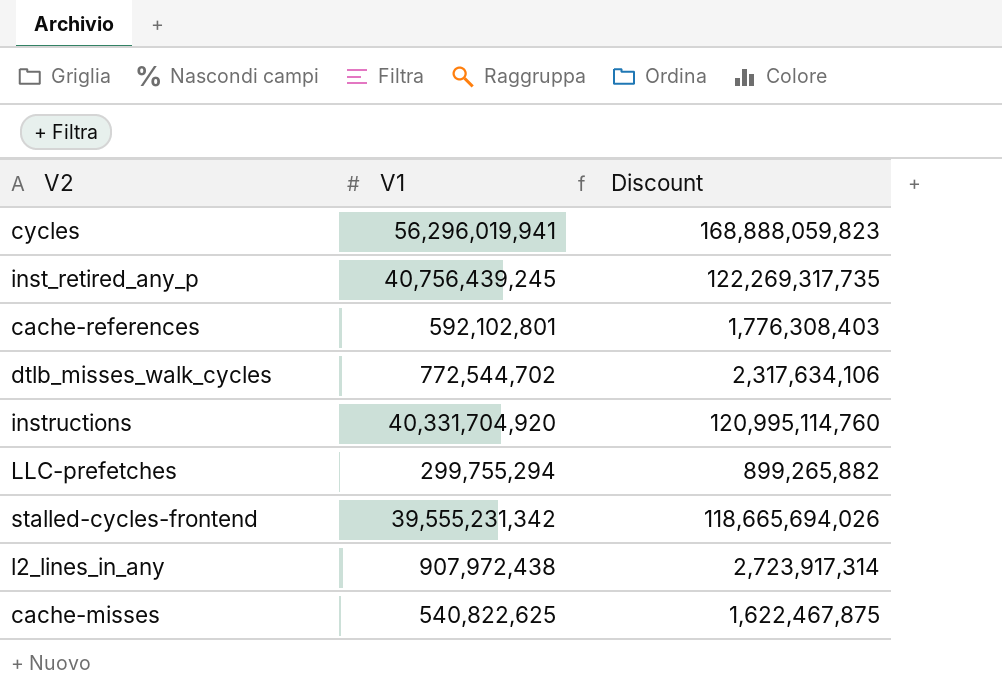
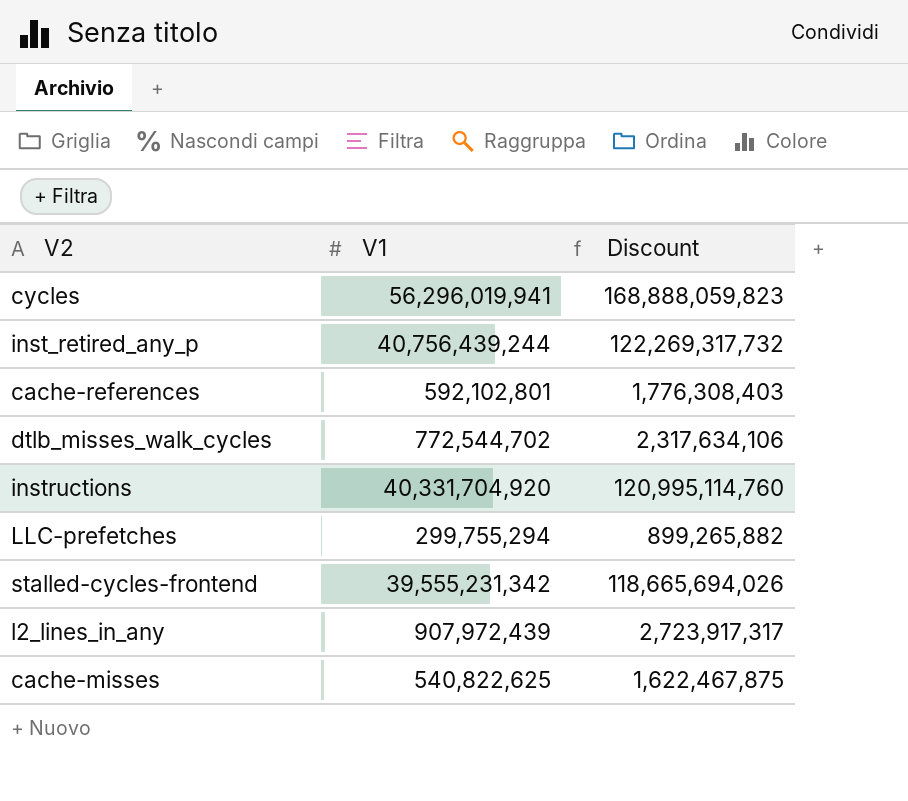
inst_retired_any_p | V1: 40,756,439,245 -> 40,756,439,244
inst_retired_any_p | Discount: 122,269,317,735 -> 122,269,317,732
l2_lines_in_any | V1: 907,972,438 -> 907,972,439
l2_lines_in_any | Discount: 2,723,917,314 -> 2,723,917,317

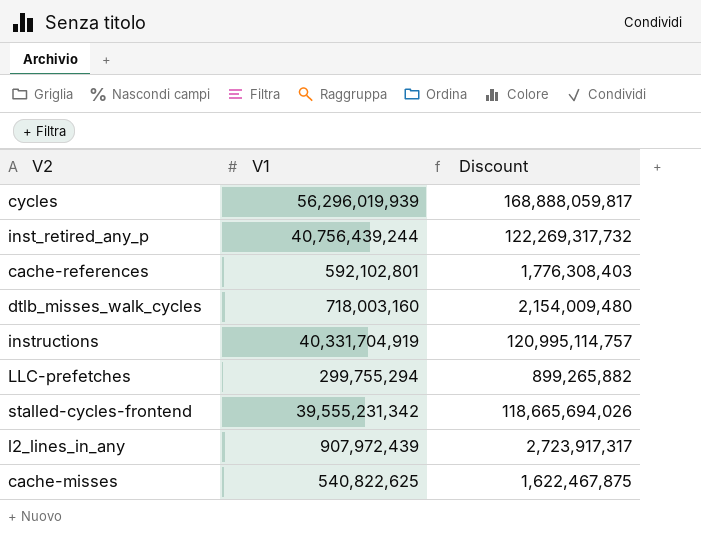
cycles | V1: 56,296,019,941 -> 56,296,019,939
cycles | Discount: 168,888,059,823 -> 168,888,059,817
dtlb_misses_walk_cycles | V1: 772,544,702 -> 718,003,160
dtlb_misses_walk_cycles | Discount: 2,317,634,106 -> 2,154,009,480
instructions | V1: 40,331,704,920 -> 40,331,704,919
instructions | Discount: 120,995,114,760 -> 120,995,114,757

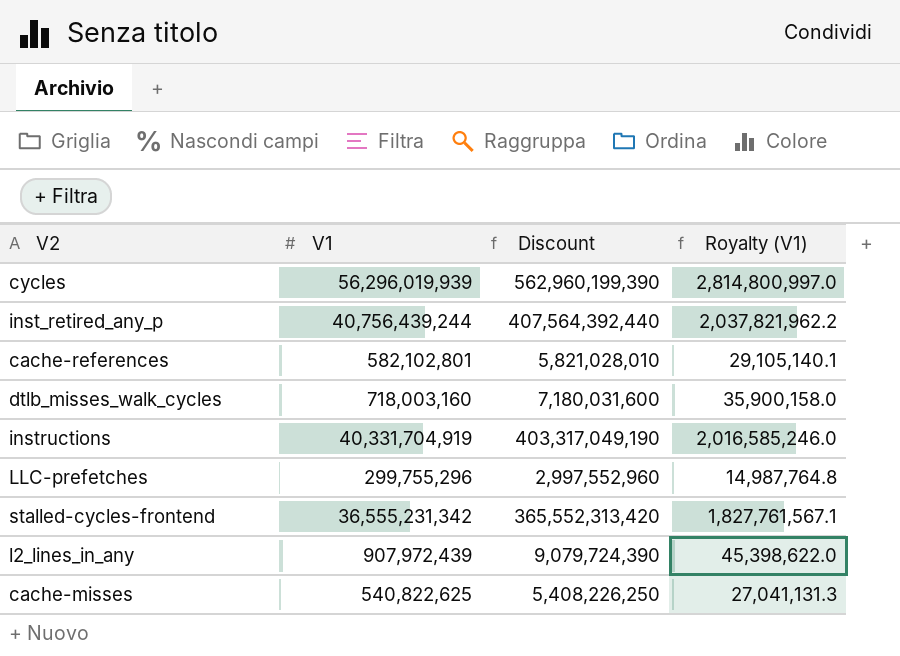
column Discount | formula: [V1] * 3 -> [V1] * 10
column Royalty (V1) | formula: none -> [V1] * 0.05
cache-references | V1: 592,102,801 -> 582,102,801
LLC-prefetches | V1: 299,755,294 -> 299,755,296
stalled-cycles-frontend | V1: 39,555,231,342 -> 36,555,231,342

